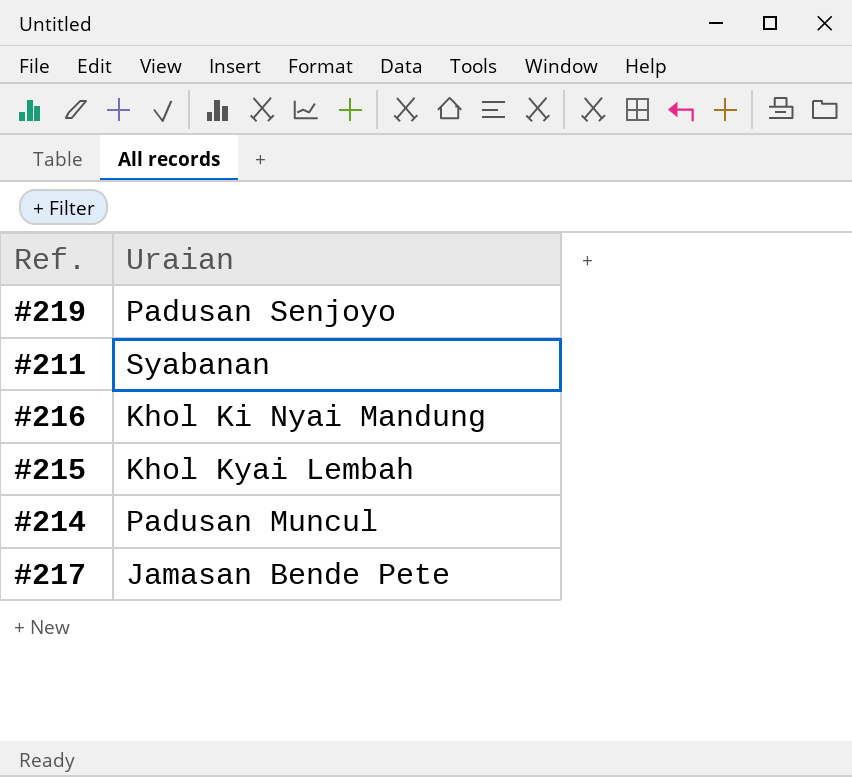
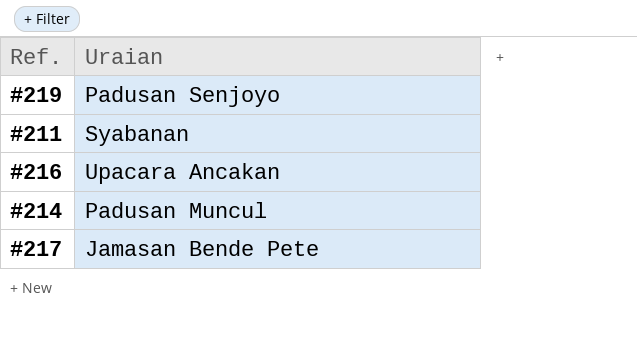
row #215: Khol Kyai Lembah -> none
#216 | Uraian: Khol Ki Nyai Mandung -> Upacara Ancakan

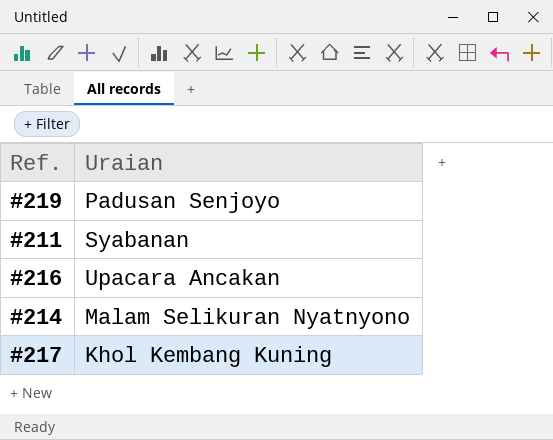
#214 | Uraian: Padusan Muncul -> Malam Selikuran Nyatnyono
#217 | Uraian: Jamasan Bende Pete -> Khol Kembang Kuning

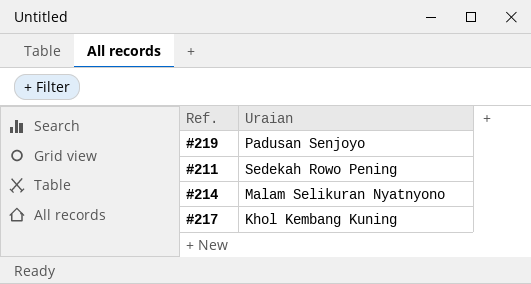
row #216: Upacara Ancakan -> none
#211 | Uraian: Syabanan -> Sedekah Rowo Pening

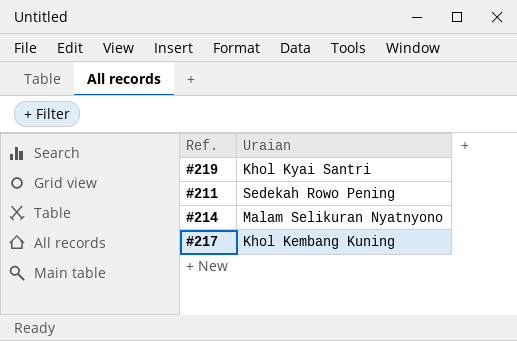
#219 | Uraian: Padusan Senjoyo -> Khol Kyai Santri

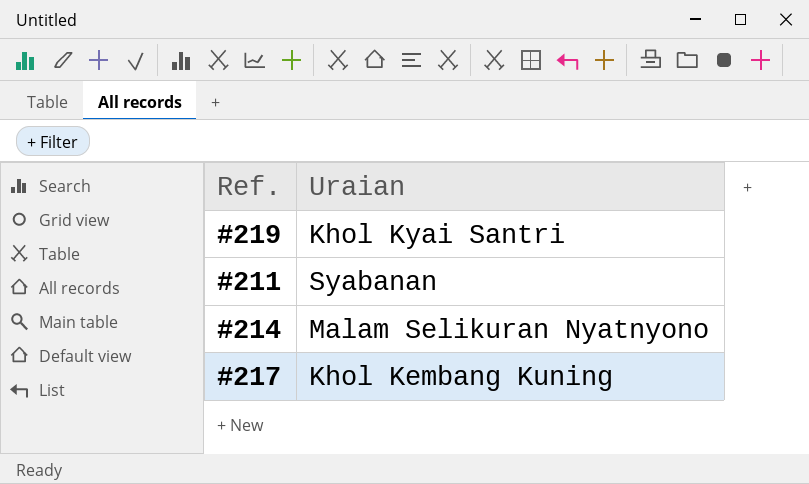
#211 | Uraian: Sedekah Rowo Pening -> Syabanan

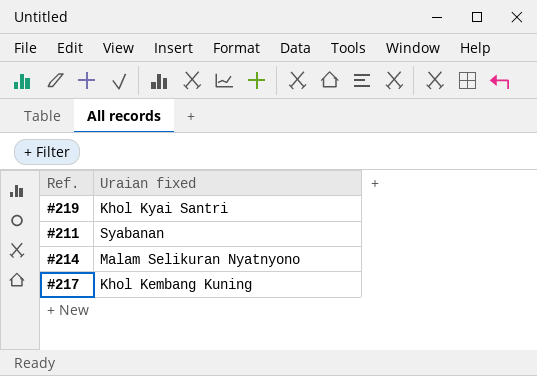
column name: Uraian -> Uraian fixed

